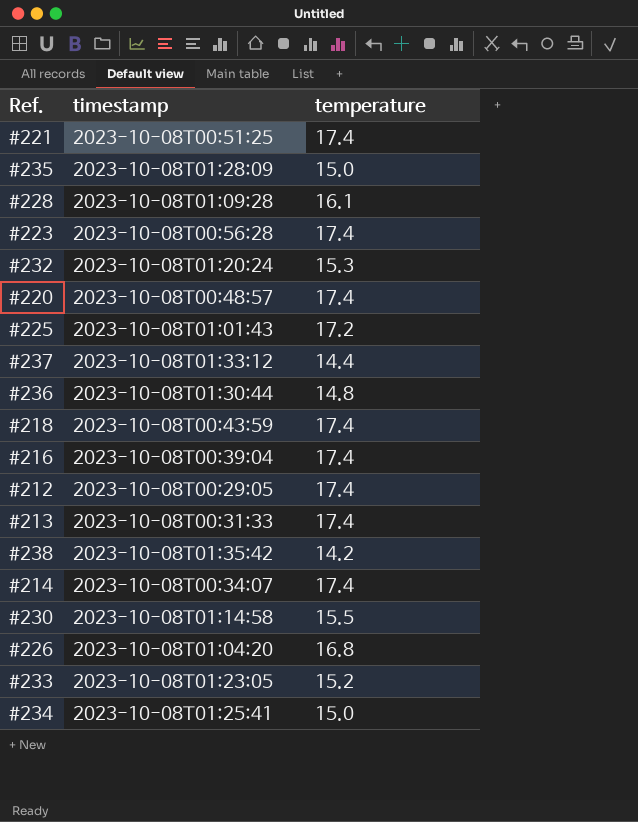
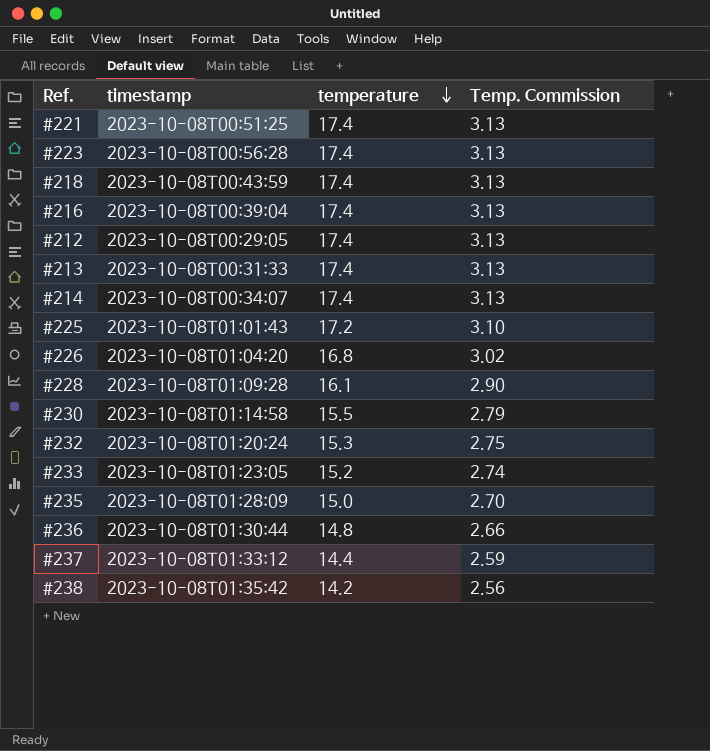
row order: none -> temperature descending
column Temp. Commission | formula: none -> [temperature] * 0.18
row #220: 2023-10-08T00:48:57 | 17.4 -> none
row #234: 2023-10-08T01:25:41 | 15.0 -> none

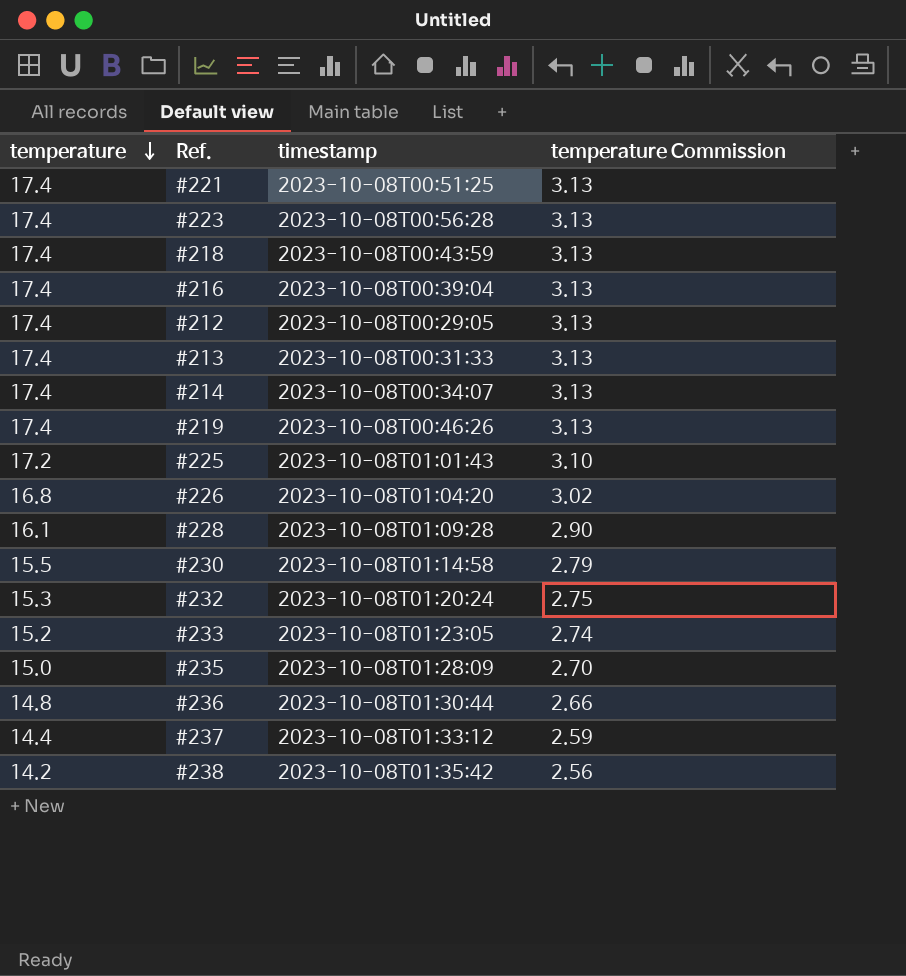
column temperature | position: 3 -> 1
column name: Temp. Commission -> temperature Commission
row #219: none -> 17.4 | 2023-10-08T00:46:26 | 3.13

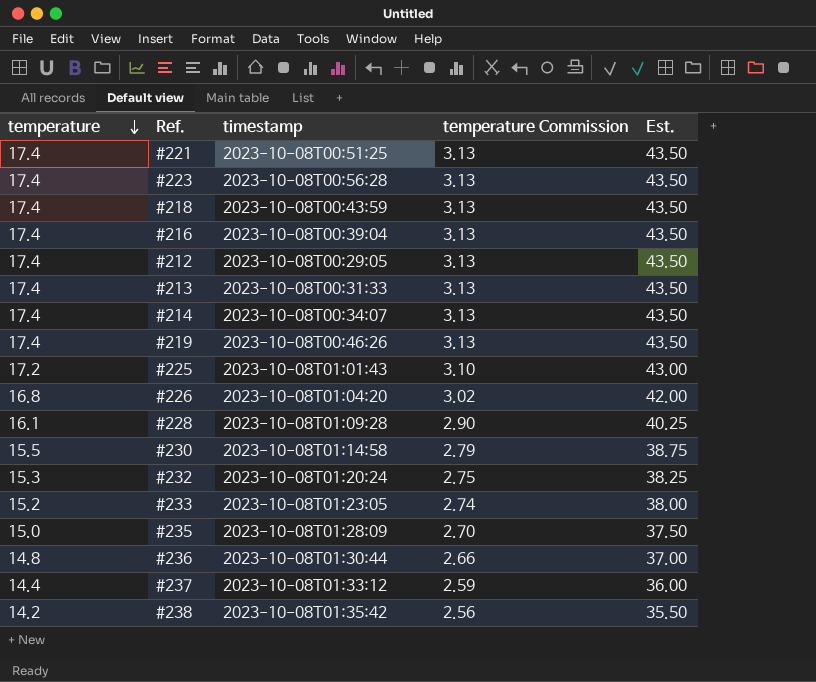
column Est. | formula: none -> [temperature] * 2.5

